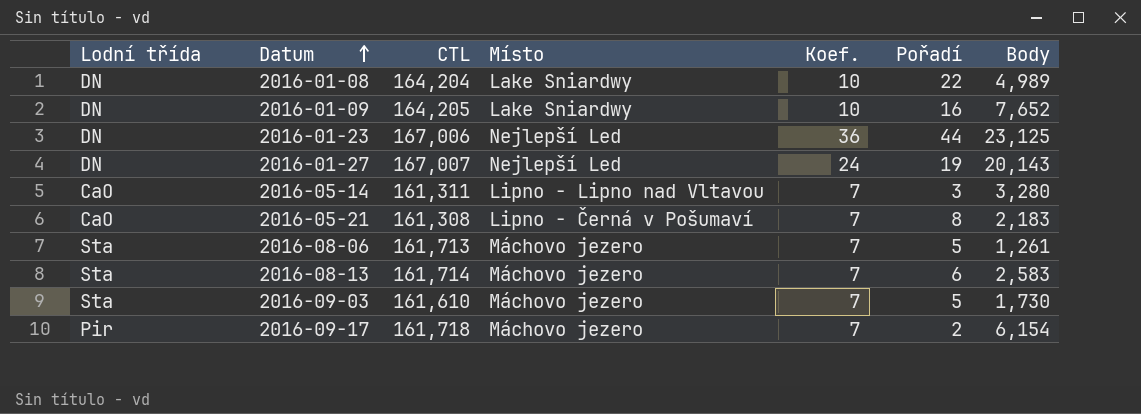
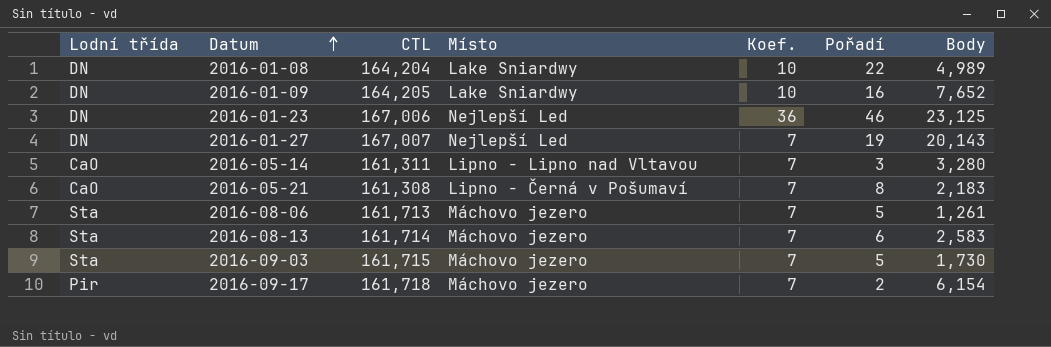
2016-01-23 | Pořadí: 44 -> 46
2016-01-27 | Koef.: 24 -> 7
2016-09-03 | CTL: 161,610 -> 161,715

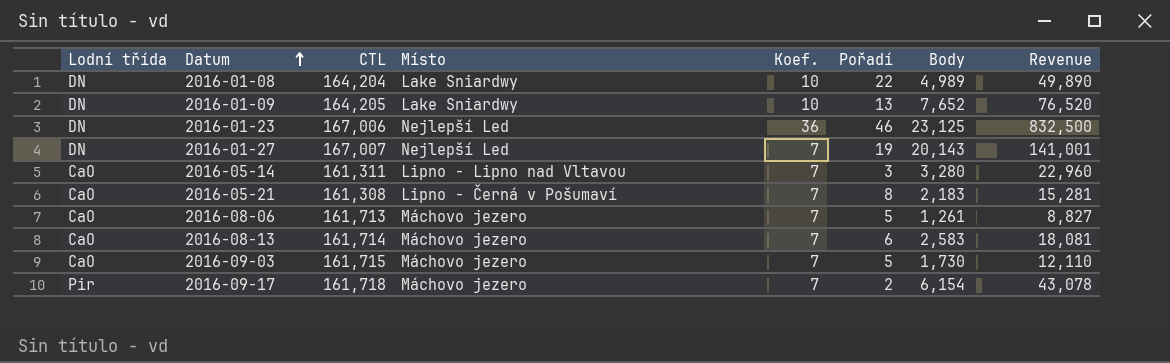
column Revenue | formula: none -> [Koef.] * [Body]
2016-01-09 | Pořadí: 16 -> 13
2016-08-06 | Lodní třída: Sta -> CaO
2016-08-13 | Lodní třída: Sta -> CaO
2016-09-03 | Lodní třída: Sta -> CaO

